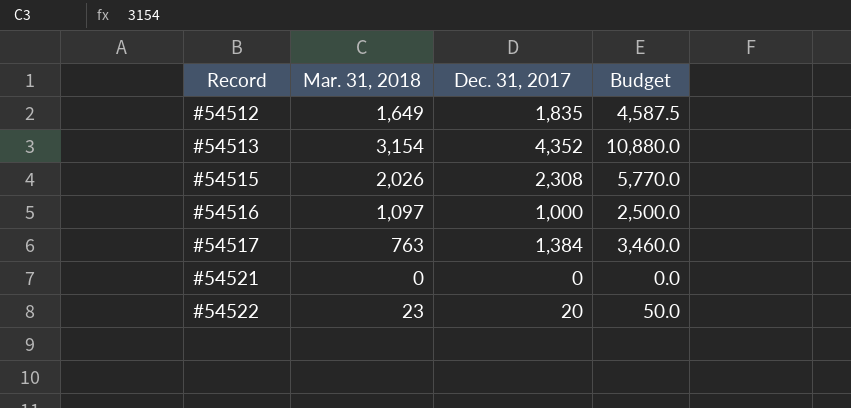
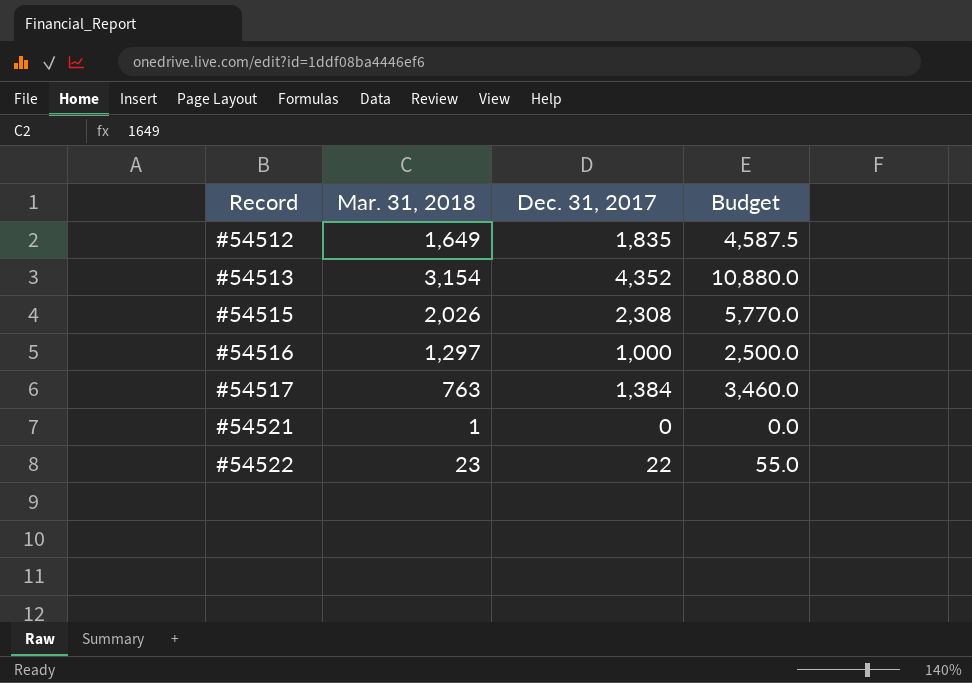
#54516 | Mar. 31, 2018: 1,097 -> 1,297
#54521 | Mar. 31, 2018: 0 -> 1
#54522 | Dec. 31, 2017: 20 -> 22
#54522 | Budget: 50.0 -> 55.0

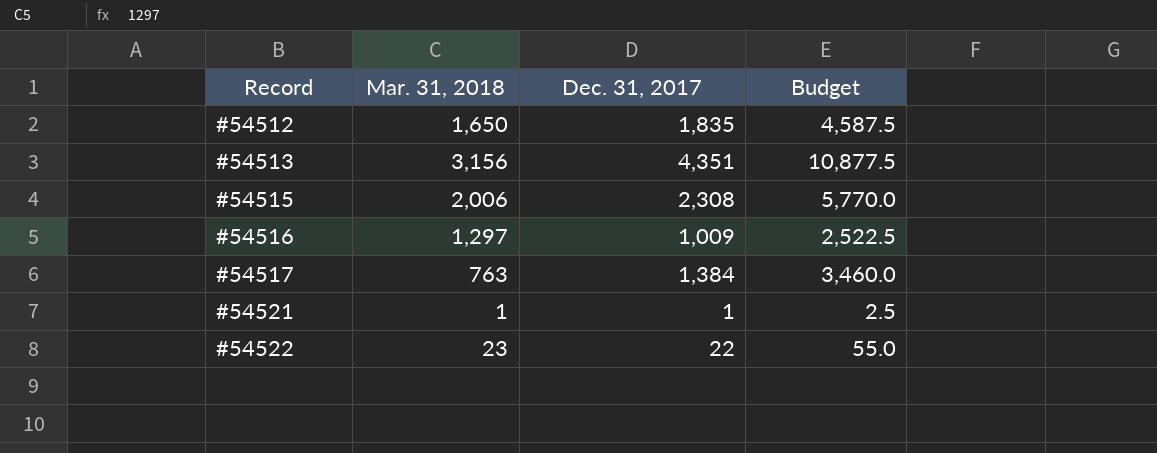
#54512 | Mar. 31, 2018: 1,649 -> 1,650
#54513 | Mar. 31, 2018: 3,154 -> 3,156
#54513 | Dec. 31, 2017: 4,352 -> 4,351
#54513 | Budget: 10,880.0 -> 10,877.5
#54515 | Mar. 31, 2018: 2,026 -> 2,006
#54516 | Dec. 31, 2017: 1,000 -> 1,009
#54516 | Budget: 2,500.0 -> 2,522.5
#54521 | Dec. 31, 2017: 0 -> 1
#54521 | Budget: 0.0 -> 2.5

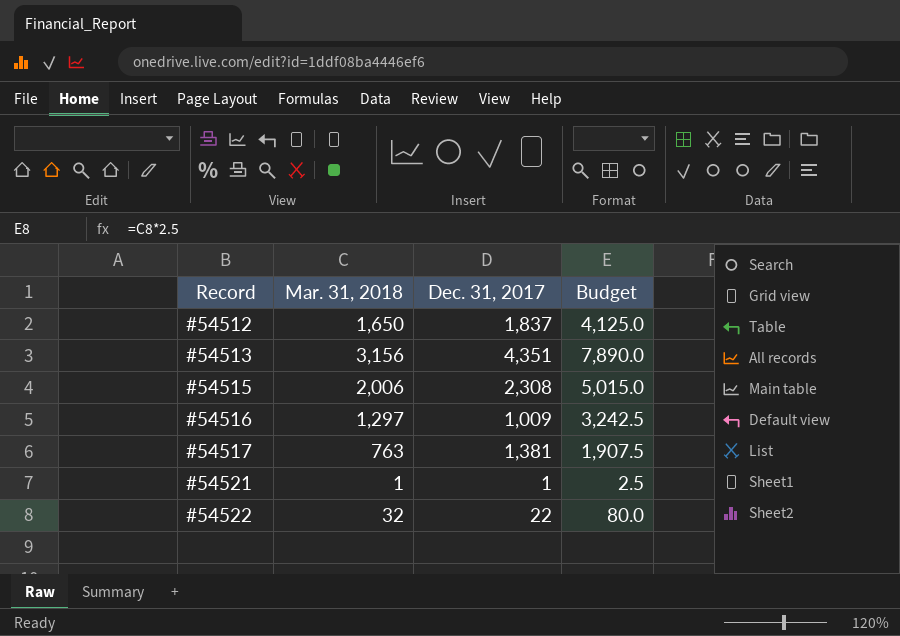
column Budget | formula: [Dec. 31, 2017] * 2.5 -> [Mar. 31, 2018] * 2.5
#54512 | Dec. 31, 2017: 1,835 -> 1,837
#54517 | Dec. 31, 2017: 1,384 -> 1,381
#54522 | Mar. 31, 2018: 23 -> 32

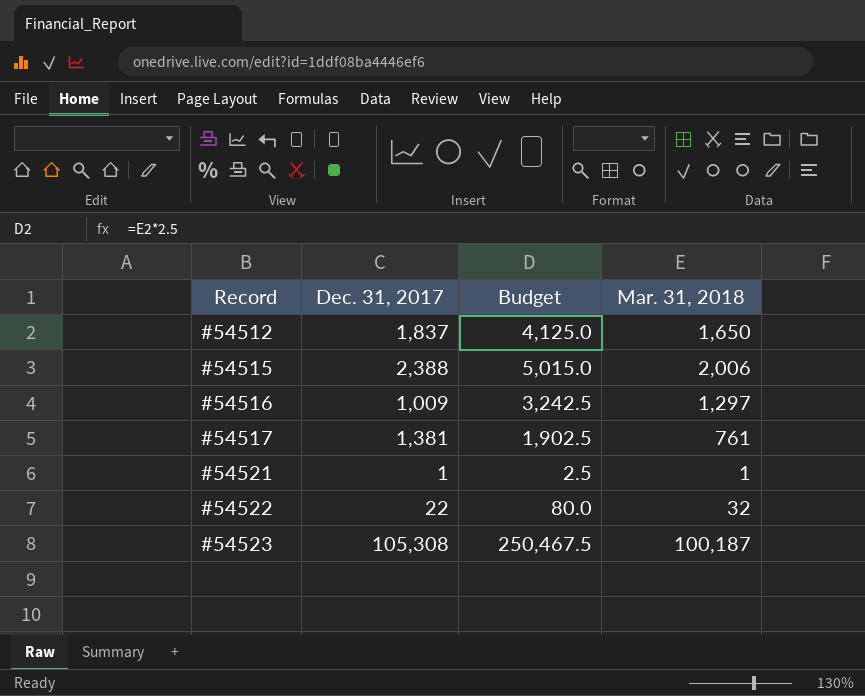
column Mar. 31, 2018 | position: 2 -> 4
row #54513: 3,156 | 4,351 | 7,890.0 -> none
#54515 | Dec. 31, 2017: 2,308 -> 2,388
#54517 | Budget: 1,907.5 -> 1,902.5
#54517 | Mar. 31, 2018: 763 -> 761
row #54523: none -> 105,308 | 250,467.5 | 100,187

